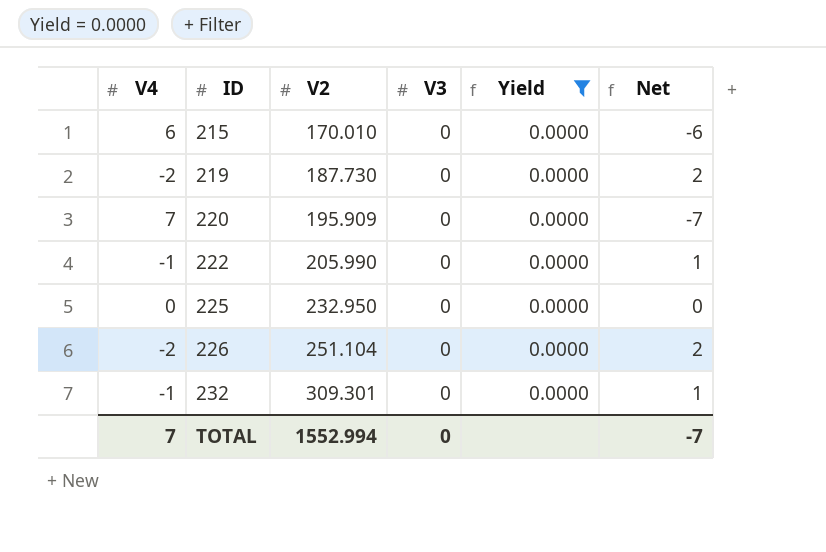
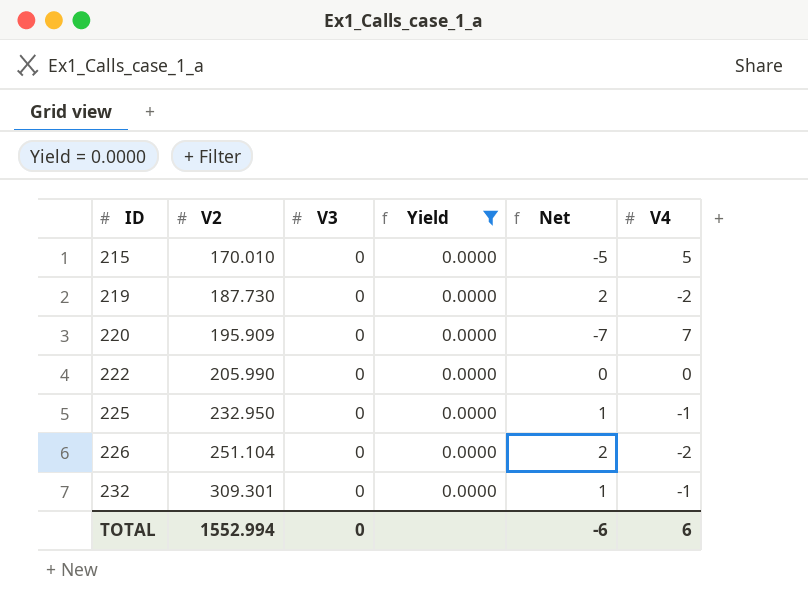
column V4 | position: 1 -> 6
215 | Net: -6 -> -5
215 | V4: 6 -> 5
222 | Net: 1 -> 0
222 | V4: -1 -> 0
225 | Net: 0 -> 1
225 | V4: 0 -> -1
TOTAL | Net: -7 -> -6
TOTAL | V4: 7 -> 6

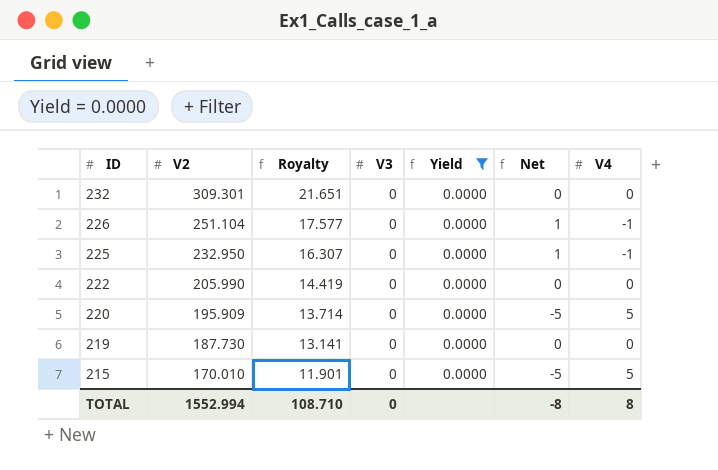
row order: ID ascending -> ID descending
column Royalty | formula: none -> [V2] * 0.07
232 | Net: 1 -> 0
232 | V4: -1 -> 0
226 | Net: 2 -> 1
226 | V4: -2 -> -1
220 | Net: -7 -> -5
220 | V4: 7 -> 5
219 | Net: 2 -> 0
219 | V4: -2 -> 0
TOTAL | Net: -6 -> -8
TOTAL | V4: 6 -> 8

